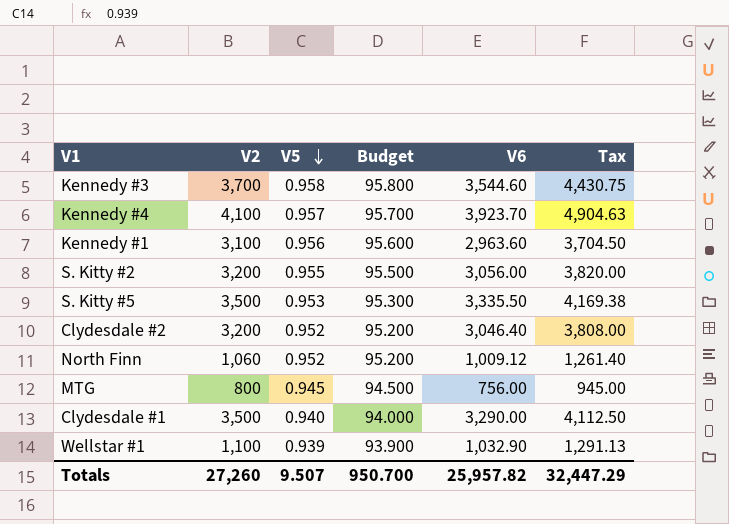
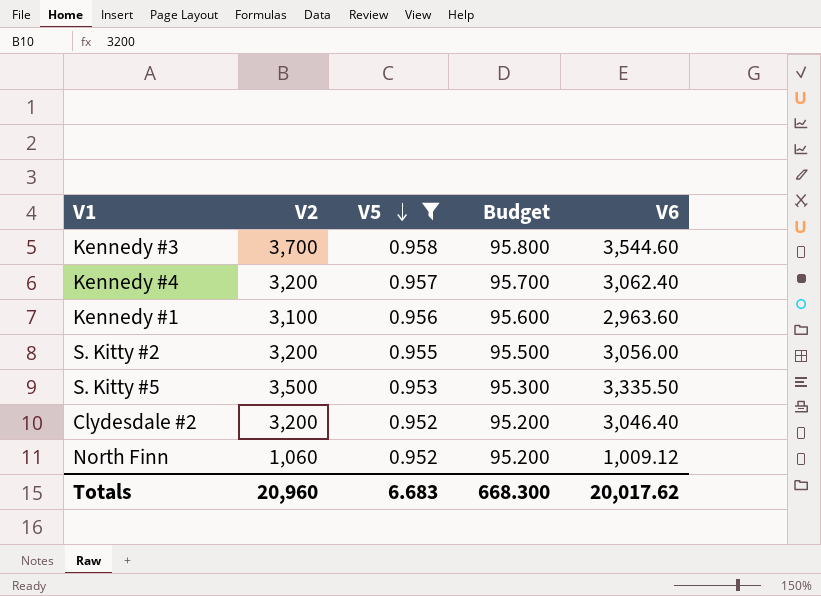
filter: none -> V5 >= 0.952
column Tax | formula: [V6] * 1.25 -> none
Kennedy #4 | V2: 4,100 -> 3,200
Kennedy #4 | V6: 3,923.70 -> 3,062.40
Totals | V2: 27,260 -> 20,960
Totals | V5: 9.507 -> 6.683
Totals | Budget: 950.700 -> 668.300
Totals | V6: 25,957.82 -> 20,017.62

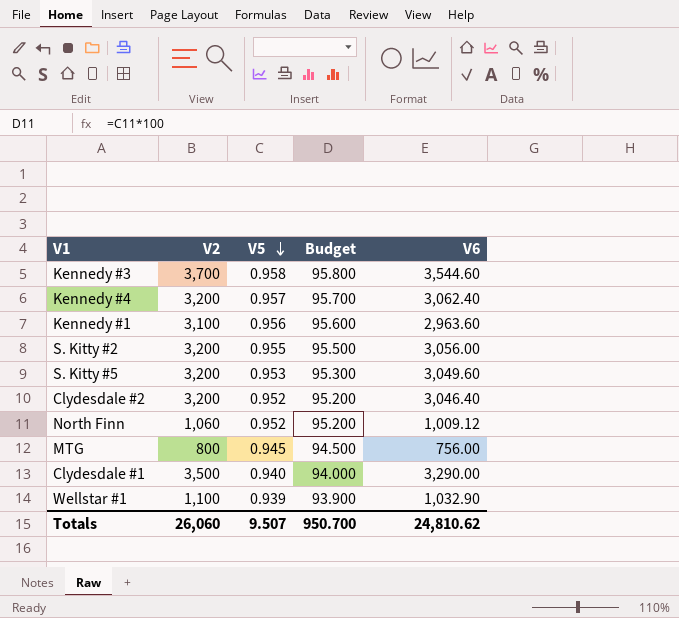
filter: V5 >= 0.952 -> none
S. Kitty #5 | V2: 3,500 -> 3,200
S. Kitty #5 | V6: 3,335.50 -> 3,049.60
Totals | V2: 20,960 -> 26,060
Totals | V5: 6.683 -> 9.507
Totals | Budget: 668.300 -> 950.700
Totals | V6: 20,017.62 -> 24,810.62

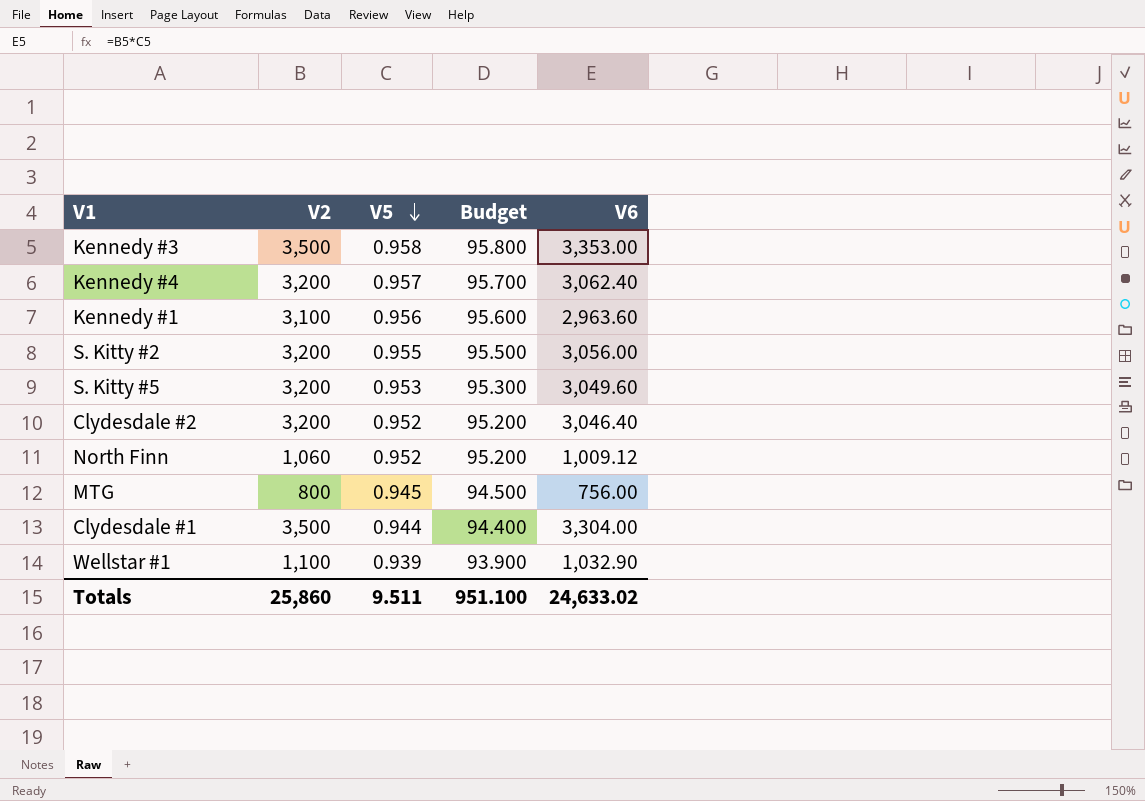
Kennedy #3 | V2: 3,700 -> 3,500
Kennedy #3 | V6: 3,544.60 -> 3,353.00
Clydesdale #1 | V5: 0.940 -> 0.944
Clydesdale #1 | Budget: 94.000 -> 94.400
Clydesdale #1 | V6: 3,290.00 -> 3,304.00
Totals | V2: 26,060 -> 25,860
Totals | V5: 9.507 -> 9.511
Totals | Budget: 950.700 -> 951.100
Totals | V6: 24,810.62 -> 24,633.02

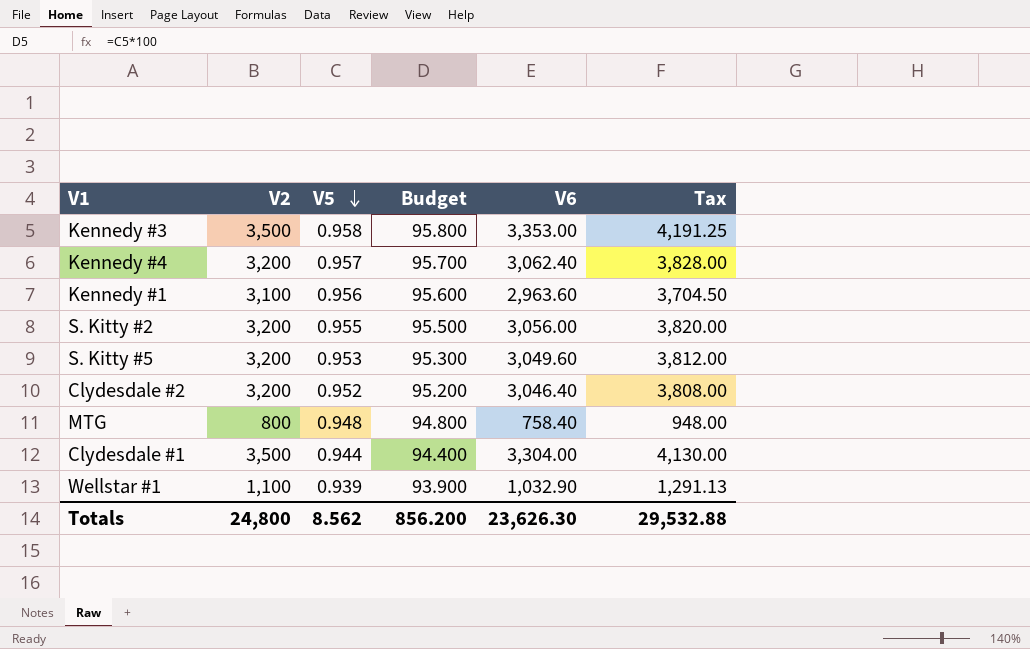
column Tax | formula: none -> [V6] * 1.25
row North Finn: 1,060 | 0.952 | 95.200 | 1,009.12 -> none
MTG | V5: 0.945 -> 0.948
MTG | Budget: 94.500 -> 94.800
MTG | V6: 756.00 -> 758.40
Totals | V2: 25,860 -> 24,800
Totals | V5: 9.511 -> 8.562
Totals | Budget: 951.100 -> 856.200
Totals | V6: 24,633.02 -> 23,626.30

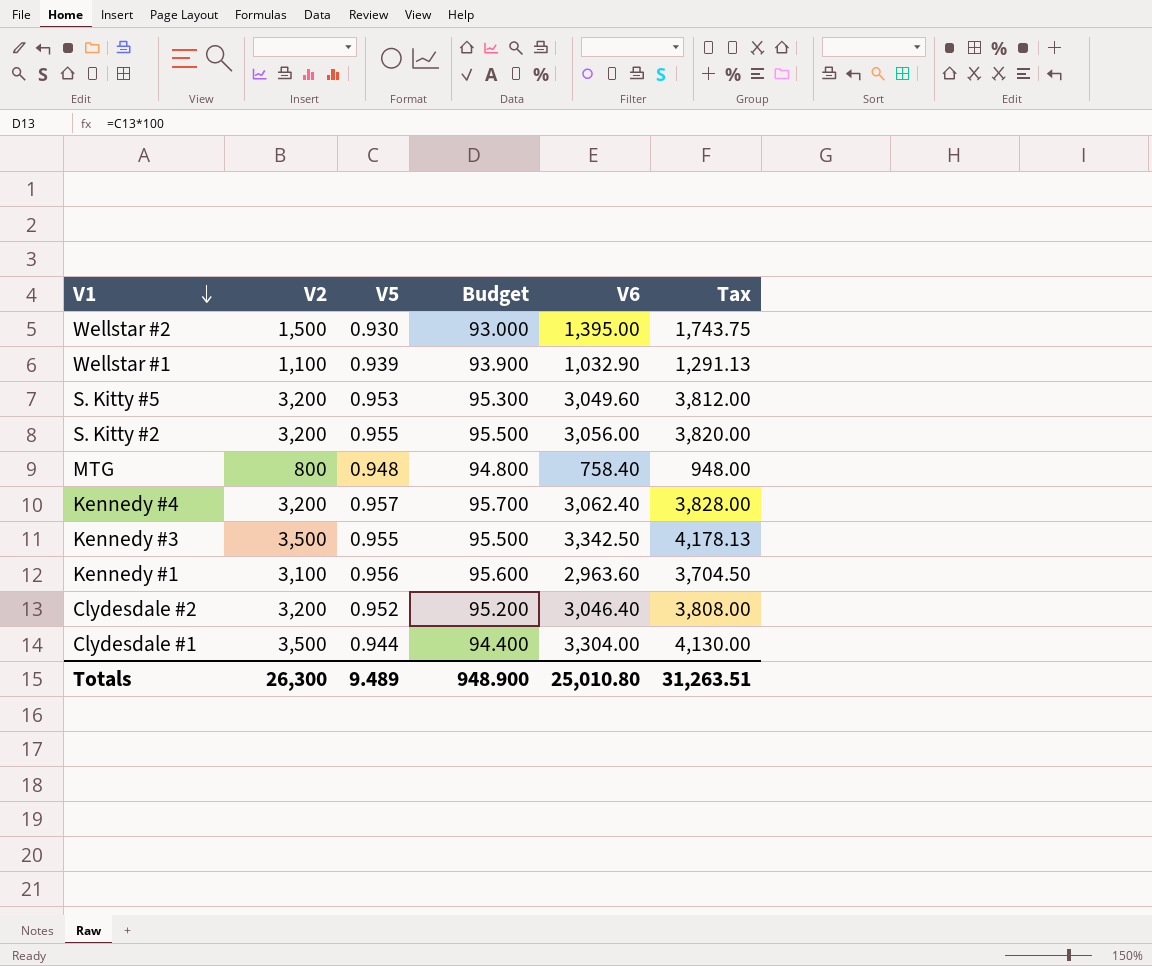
row order: V5 descending -> V1 descending
row Wellstar #2: none -> 1,500 | 0.930 | 93.000 | 1,395.00 | 1,743.75
Kennedy #3 | V5: 0.958 -> 0.955
Kennedy #3 | Budget: 95.800 -> 95.500
Kennedy #3 | V6: 3,353.00 -> 3,342.50
Kennedy #3 | Tax: 4,191.25 -> 4,178.13
Totals | V2: 24,800 -> 26,300
Totals | V5: 8.562 -> 9.489
Totals | Budget: 856.200 -> 948.900
Totals | V6: 23,626.30 -> 25,010.80
Totals | Tax: 29,532.88 -> 31,263.51

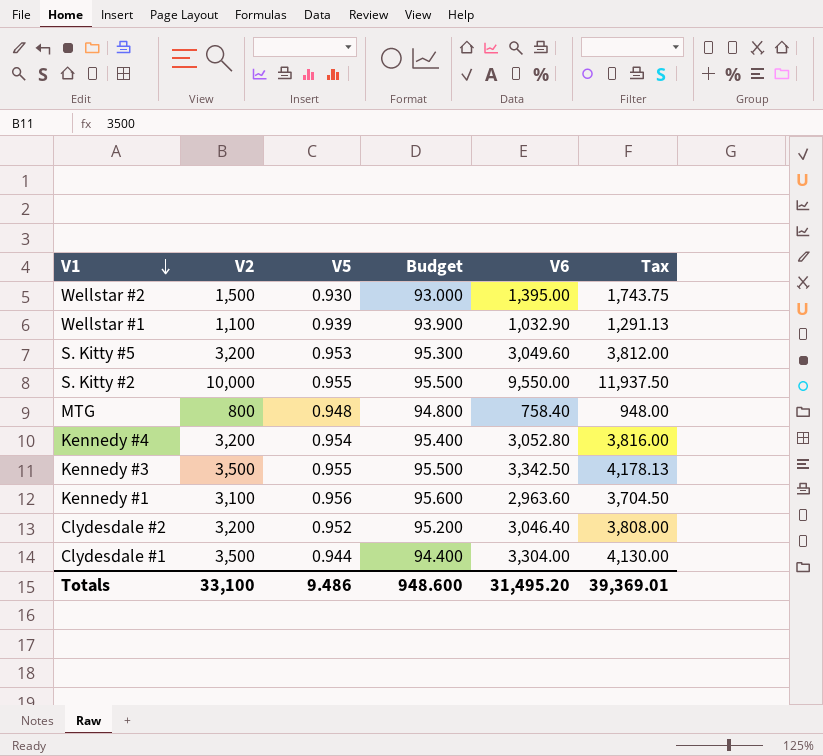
S. Kitty #2 | V2: 3,200 -> 10,000
S. Kitty #2 | V6: 3,056.00 -> 9,550.00
S. Kitty #2 | Tax: 3,820.00 -> 11,937.50
Kennedy #4 | V5: 0.957 -> 0.954
Kennedy #4 | Budget: 95.700 -> 95.400
Kennedy #4 | V6: 3,062.40 -> 3,052.80
Kennedy #4 | Tax: 3,828.00 -> 3,816.00
Totals | V2: 26,300 -> 33,100
Totals | V5: 9.489 -> 9.486
Totals | Budget: 948.900 -> 948.600
Totals | V6: 25,010.80 -> 31,495.20
Totals | Tax: 31,263.51 -> 39,369.01

